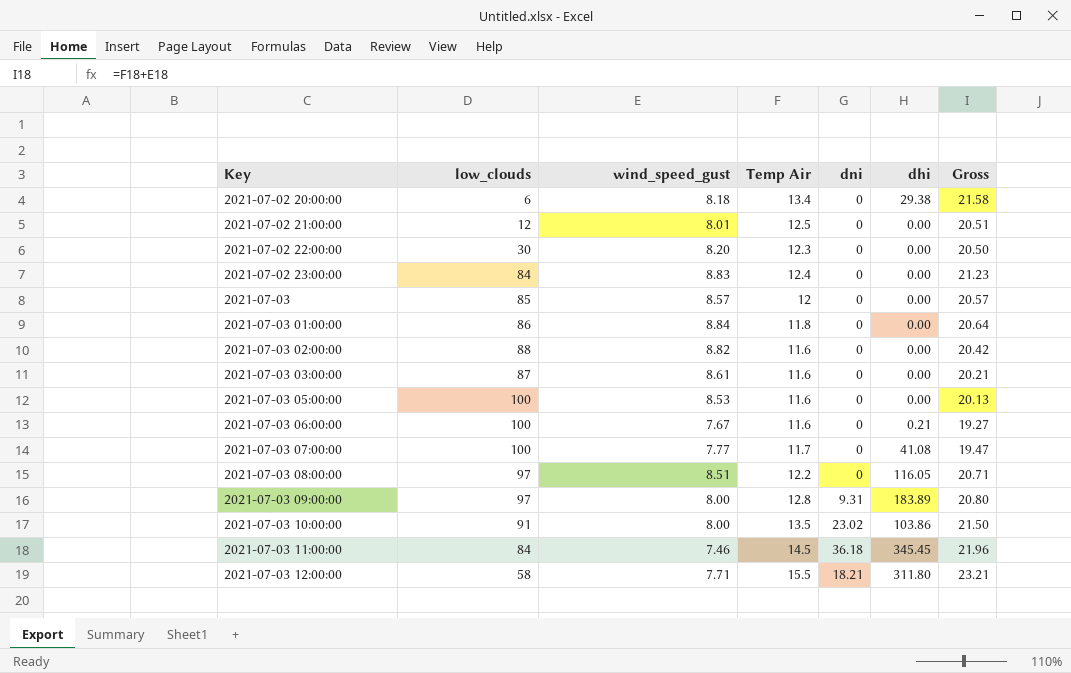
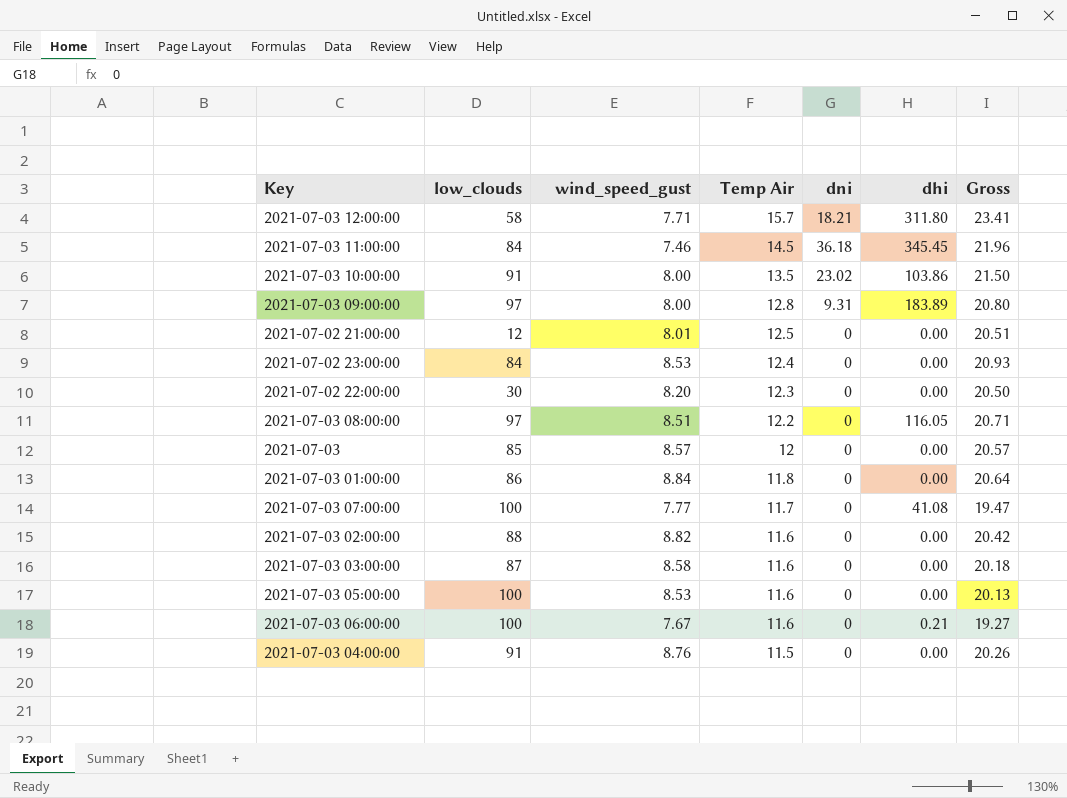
row order: Key ascending -> Temp Air descending
row 2021-07-02 20:00:00: 6 | 8.18 | 13.4 | 0 | 29.38 | 21.58 -> none
2021-07-03 12:00:00 | Temp Air: 15.5 -> 15.7
2021-07-03 12:00:00 | Gross: 23.21 -> 23.41
2021-07-02 23:00:00 | wind_speed_gust: 8.83 -> 8.53
2021-07-02 23:00:00 | Gross: 21.23 -> 20.93
2021-07-03 03:00:00 | wind_speed_gust: 8.61 -> 8.58
2021-07-03 03:00:00 | Gross: 20.21 -> 20.18
row 2021-07-03 04:00:00: none -> 91 | 8.76 | 11.5 | 0 | 0.00 | 20.26

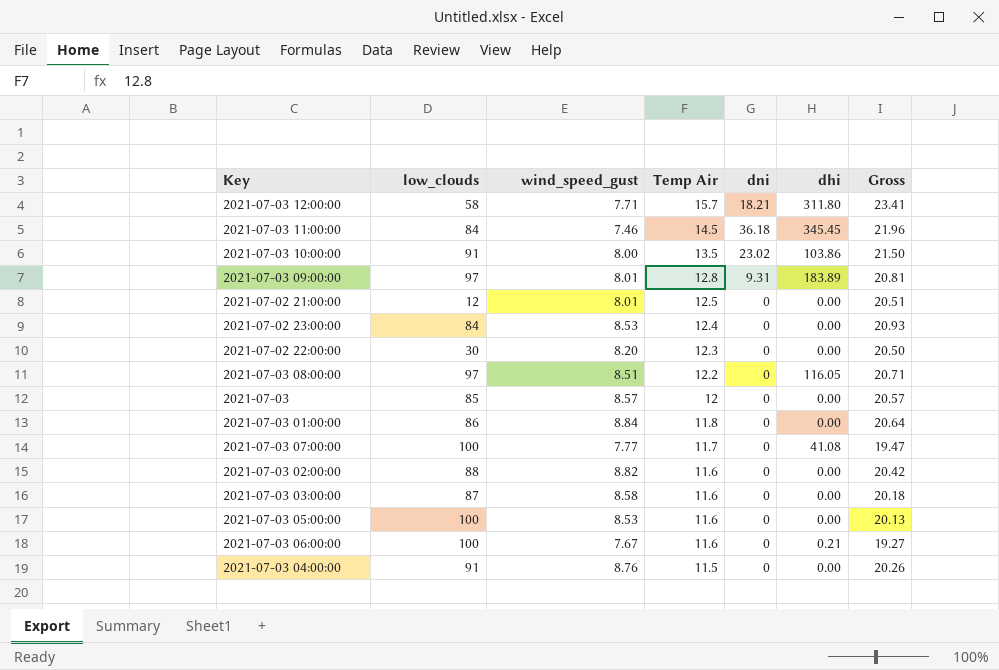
2021-07-03 09:00:00 | wind_speed_gust: 8.00 -> 8.01
2021-07-03 09:00:00 | Gross: 20.80 -> 20.81

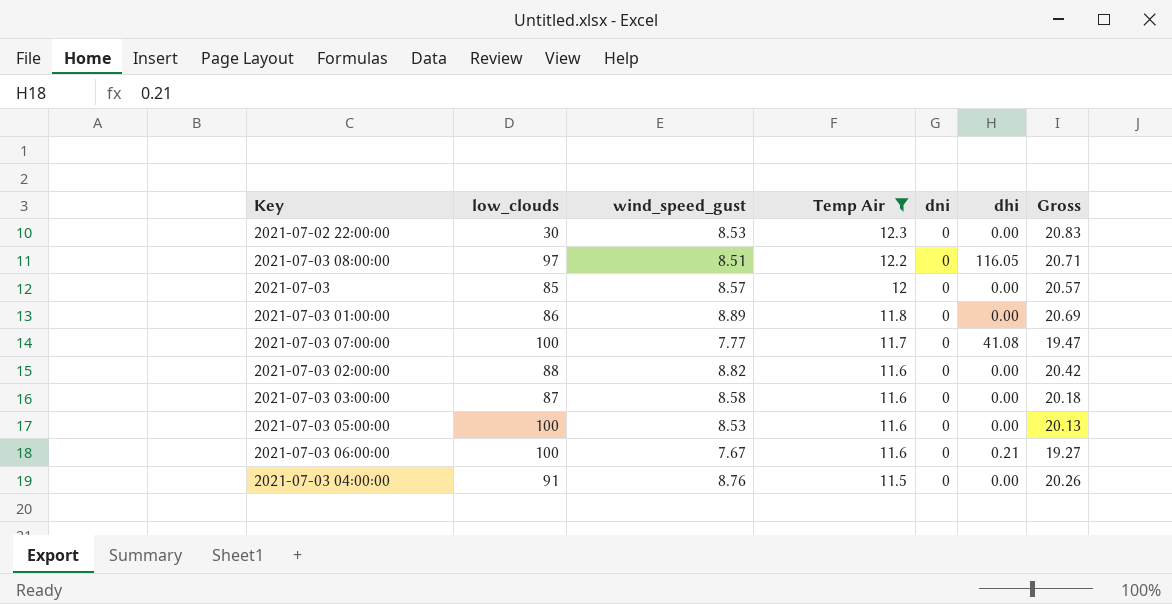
filter: none -> Temp Air <= 12.3
2021-07-02 22:00:00 | wind_speed_gust: 8.20 -> 8.53
2021-07-02 22:00:00 | Gross: 20.50 -> 20.83
2021-07-03 01:00:00 | wind_speed_gust: 8.84 -> 8.89
2021-07-03 01:00:00 | Gross: 20.64 -> 20.69

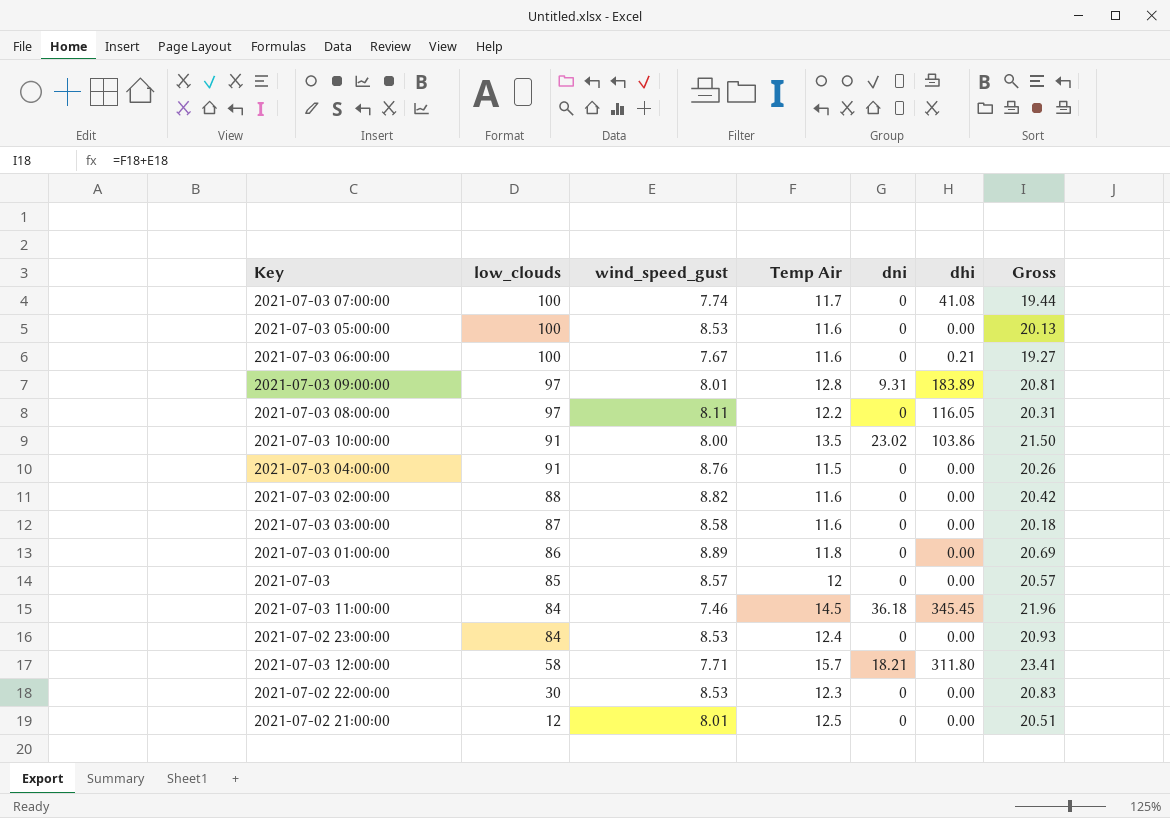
filter: Temp Air <= 12.3 -> none
row order: Temp Air descending -> low_clouds descending
2021-07-03 07:00:00 | wind_speed_gust: 7.77 -> 7.74
2021-07-03 07:00:00 | Gross: 19.47 -> 19.44
2021-07-03 08:00:00 | wind_speed_gust: 8.51 -> 8.11
2021-07-03 08:00:00 | Gross: 20.71 -> 20.31

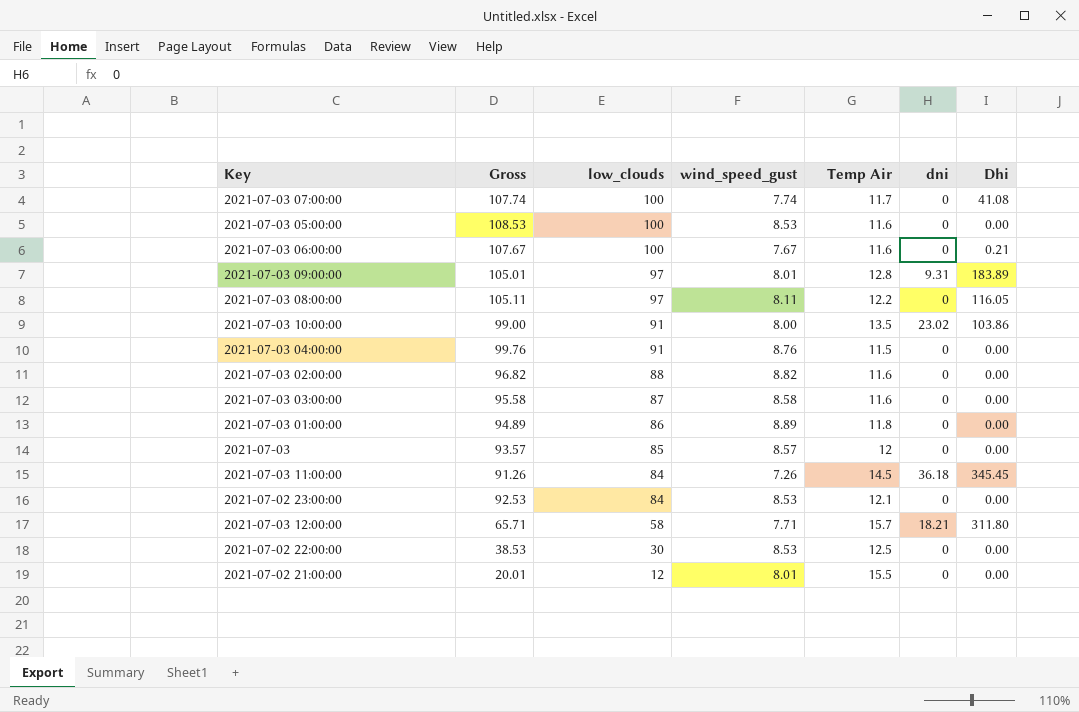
column Gross | formula: [wind_speed_gust] + [Temp Air] -> [low_clouds] + [wind_speed_gust]
column Gross | position: 7 -> 2
column name: dhi -> Dhi
2021-07-03 11:00:00 | wind_speed_gust: 7.46 -> 7.26
2021-07-02 23:00:00 | Temp Air: 12.4 -> 12.1
2021-07-02 22:00:00 | Temp Air: 12.3 -> 12.5
2021-07-02 21:00:00 | Temp Air: 12.5 -> 15.5

